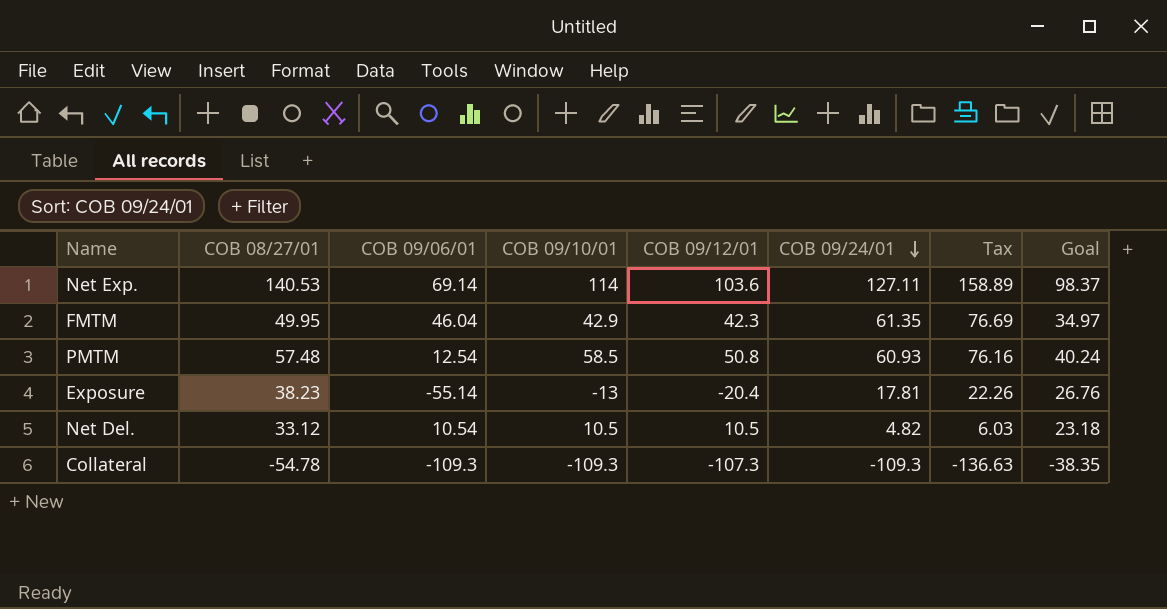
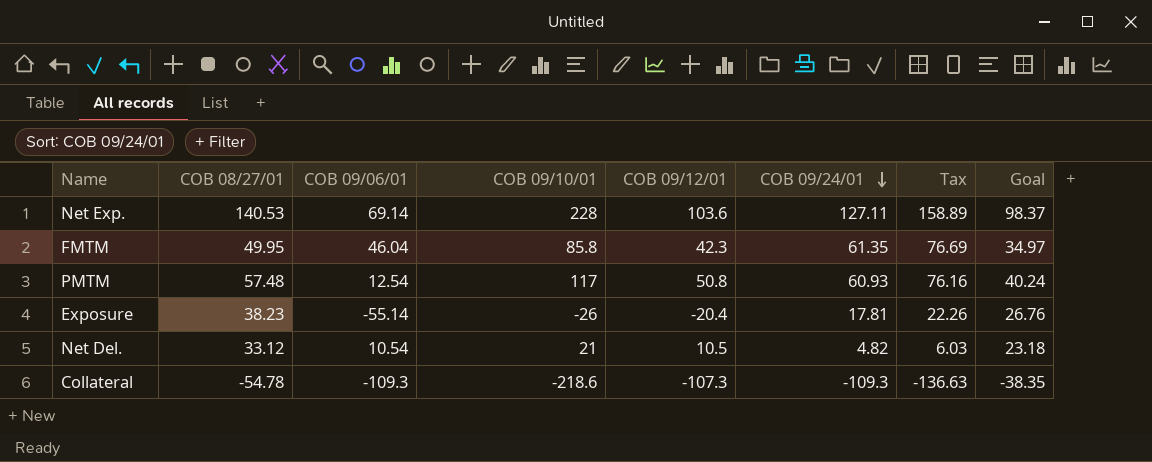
Net Exp. | COB 09/10/01: 114 -> 228
FMTM | COB 09/10/01: 42.9 -> 85.8
PMTM | COB 09/10/01: 58.5 -> 117
Exposure | COB 09/10/01: -13 -> -26
Net Del. | COB 09/10/01: 10.5 -> 21
Collateral | COB 09/10/01: -109.3 -> -218.6

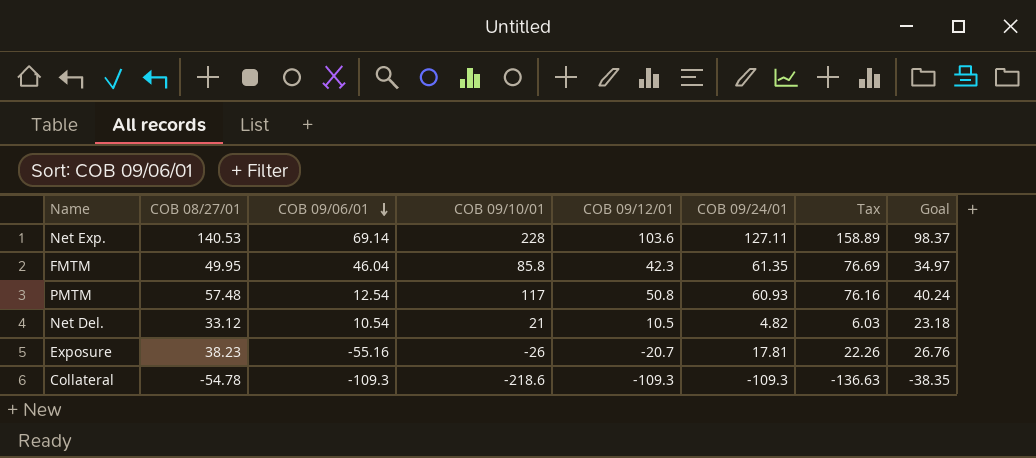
row order: COB 09/24/01 descending -> COB 09/06/01 descending
Exposure | COB 09/06/01: -55.14 -> -55.16
Exposure | COB 09/12/01: -20.4 -> -20.7
Collateral | COB 09/12/01: -107.3 -> -109.3

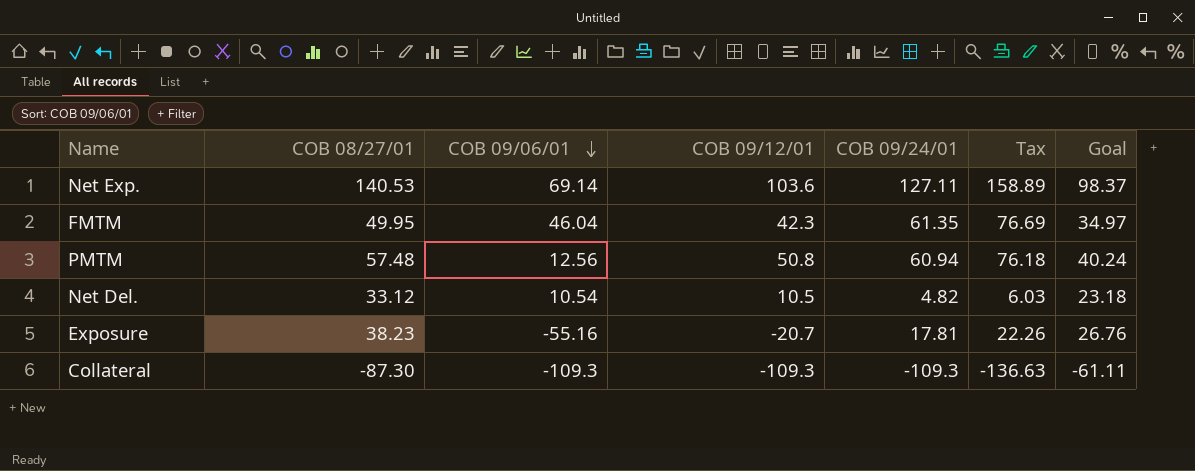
column COB 09/10/01 | position: 4 -> none
PMTM | COB 09/06/01: 12.54 -> 12.56
PMTM | COB 09/24/01: 60.93 -> 60.94
PMTM | Tax: 76.16 -> 76.18
Collateral | COB 08/27/01: -54.78 -> -87.30
Collateral | Goal: -38.35 -> -61.11

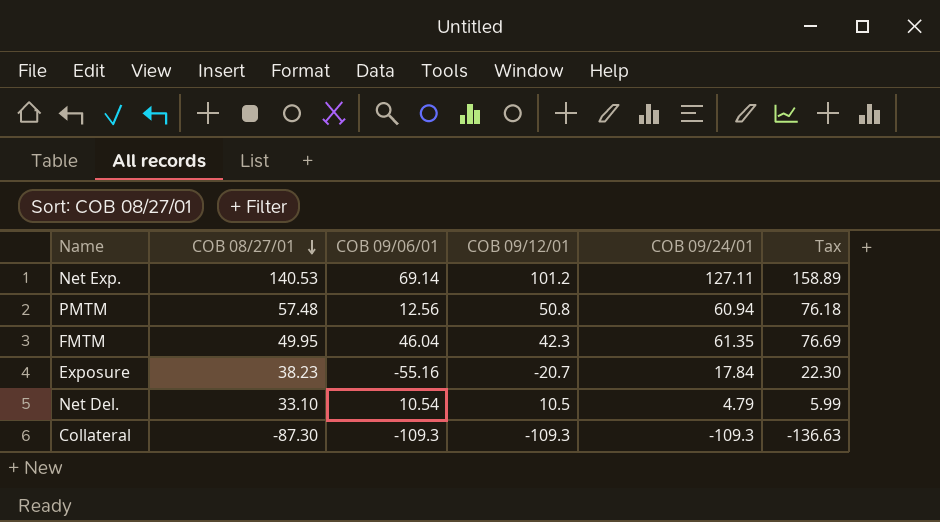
row order: COB 09/06/01 descending -> COB 08/27/01 descending
column Goal | formula: [COB 08/27/01] * 0.7 -> none
Net Exp. | COB 09/12/01: 103.6 -> 101.2
Exposure | COB 09/24/01: 17.81 -> 17.84
Exposure | Tax: 22.26 -> 22.30
Net Del. | COB 08/27/01: 33.12 -> 33.10
Net Del. | COB 09/24/01: 4.82 -> 4.79
Net Del. | Tax: 6.03 -> 5.99

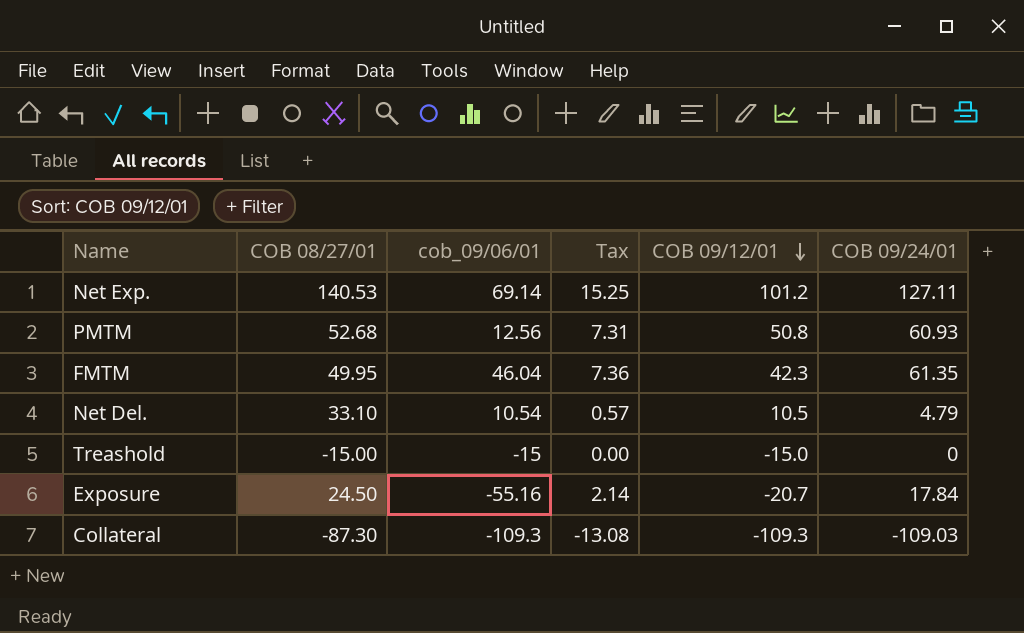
row order: COB 08/27/01 descending -> COB 09/12/01 descending
column name: COB 09/06/01 -> cob_09/06/01
column Tax | formula: [COB 09/24/01] * 1.25 -> [COB 09/24/01] * 0.12
column Tax | position: 6 -> 4
PMTM | COB 08/27/01: 57.48 -> 52.68
PMTM | COB 09/24/01: 60.94 -> 60.93
row Treashold: none -> -15.00 | -15 | 0.00 | -15.0 | 0
Exposure | COB 08/27/01: 38.23 -> 24.50
Collateral | COB 09/24/01: -109.3 -> -109.03

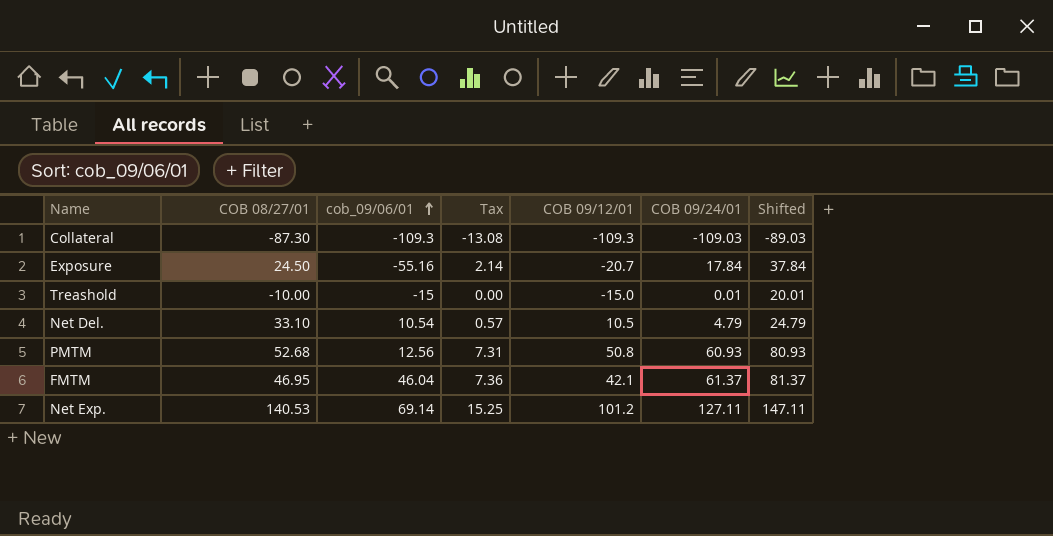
row order: COB 09/12/01 descending -> cob_09/06/01 ascending
column Shifted | formula: none -> [COB 09/24/01] + 20
Treashold | COB 08/27/01: -15.00 -> -10.00
Treashold | COB 09/24/01: 0 -> 0.01
FMTM | COB 08/27/01: 49.95 -> 46.95
FMTM | COB 09/12/01: 42.3 -> 42.1
FMTM | COB 09/24/01: 61.35 -> 61.37

